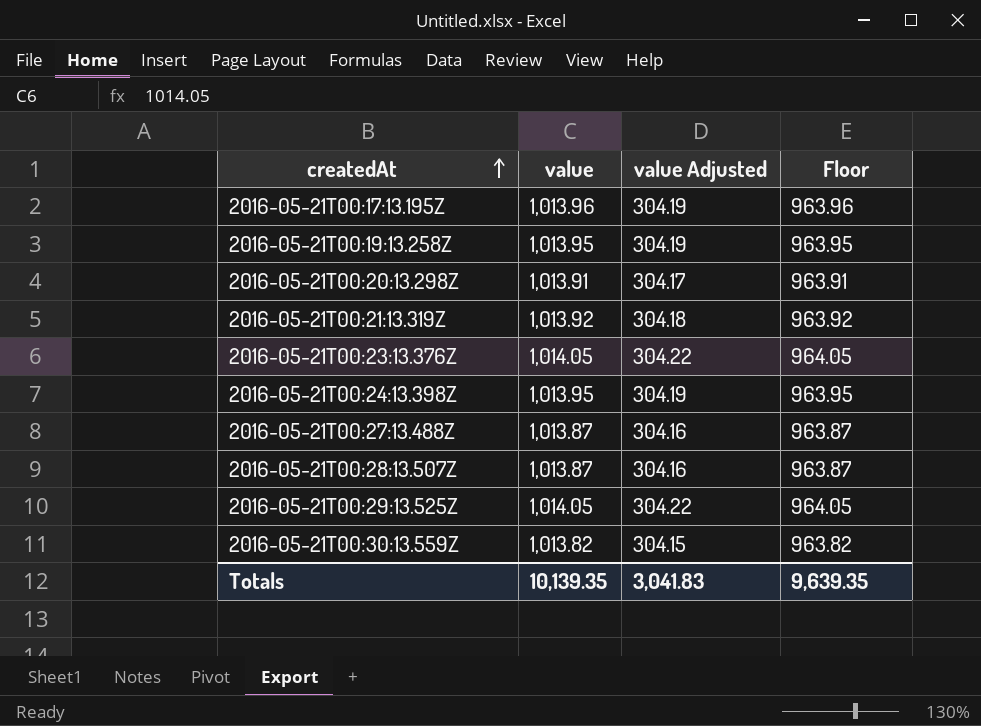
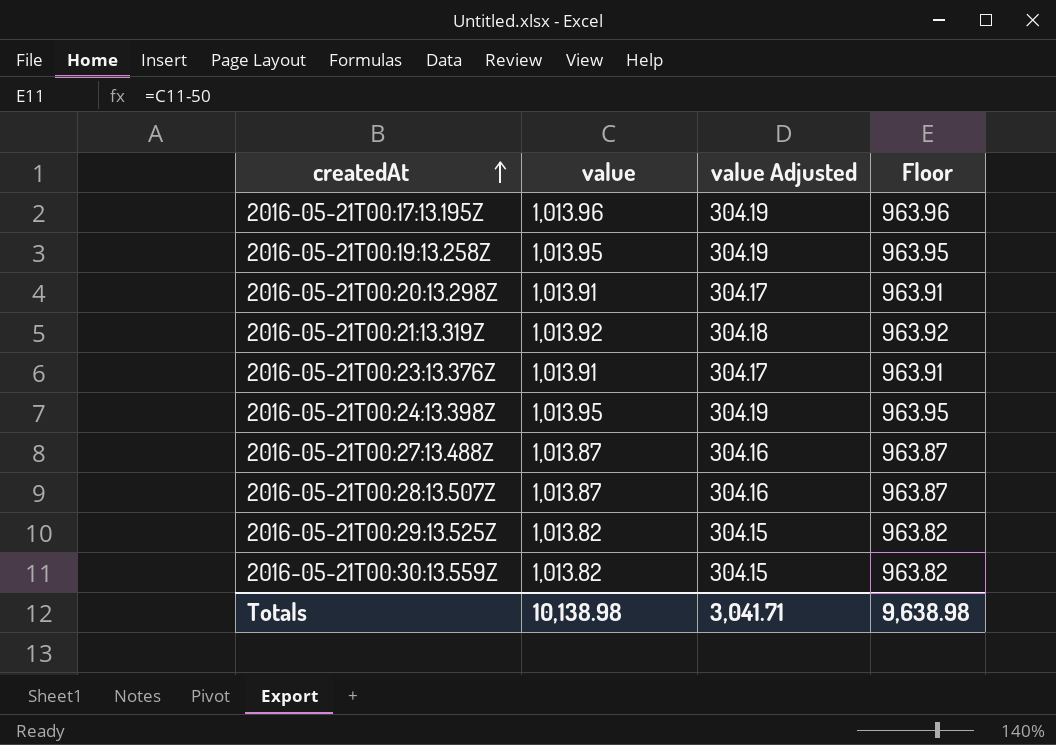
2016-05-21T00:23:13.376Z | value: 1,014.05 -> 1,013.91
2016-05-21T00:23:13.376Z | value Adjusted: 304.22 -> 304.17
2016-05-21T00:23:13.376Z | Floor: 964.05 -> 963.91
2016-05-21T00:29:13.525Z | value: 1,014.05 -> 1,013.82
2016-05-21T00:29:13.525Z | value Adjusted: 304.22 -> 304.15
2016-05-21T00:29:13.525Z | Floor: 964.05 -> 963.82
Totals | value: 10,139.35 -> 10,138.98
Totals | value Adjusted: 3,041.83 -> 3,041.71
Totals | Floor: 9,639.35 -> 9,638.98

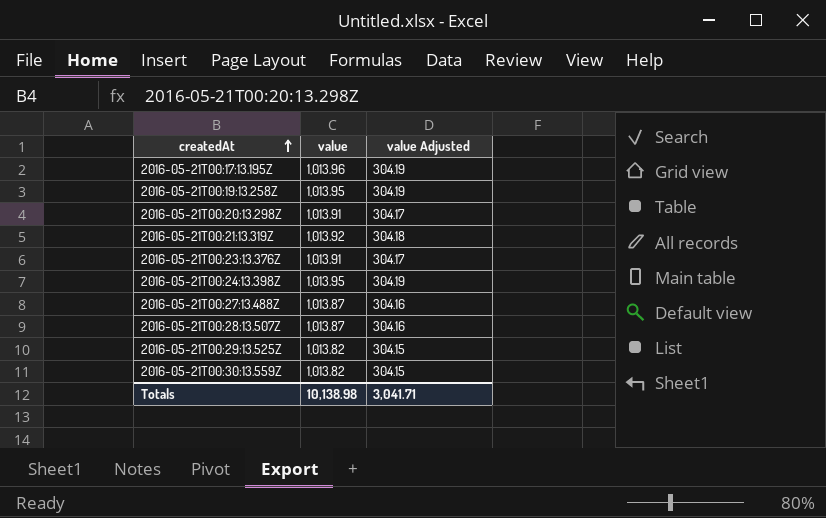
column Floor | formula: [value] - 50 -> none

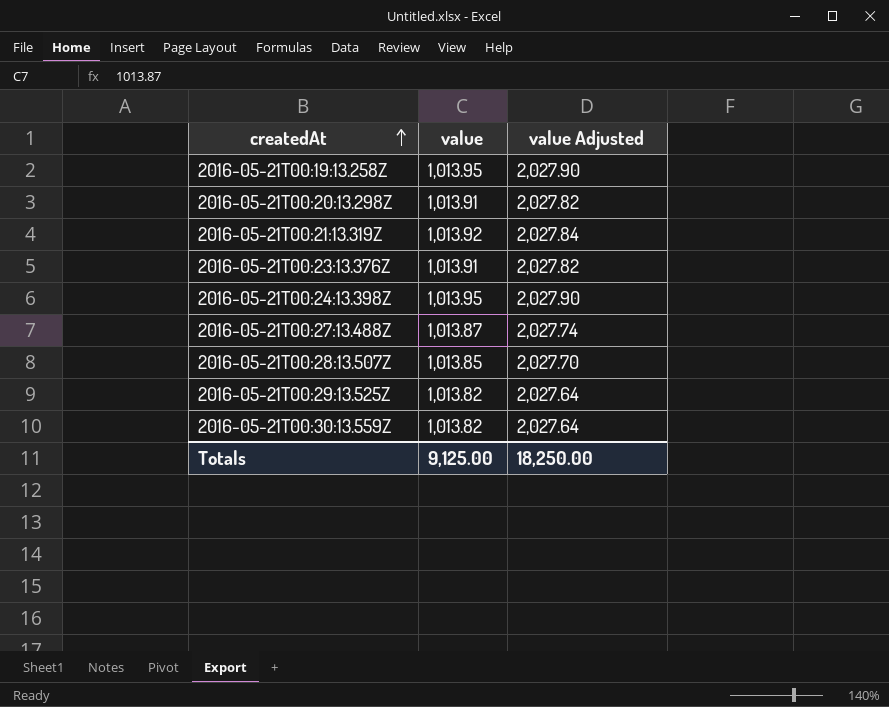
column value Adjusted | formula: [value] * 0.3 -> [value] * 2
row 2016-05-21T00:17:13.195Z: 1,013.96 | 304.19 -> none
2016-05-21T00:28:13.507Z | value: 1,013.87 -> 1,013.85
Totals | value: 10,138.98 -> 9,125.00
Totals | value Adjusted: 3,041.71 -> 18,250.00

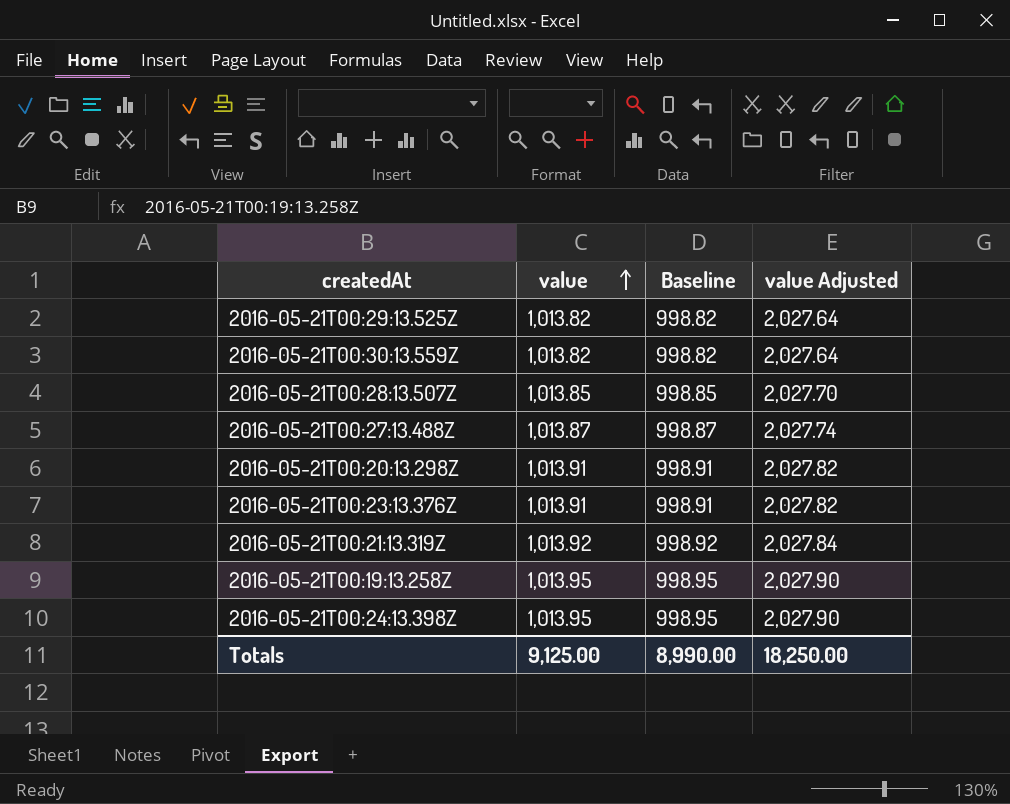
row order: createdAt ascending -> value ascending
column Baseline | formula: none -> [value] - 15

